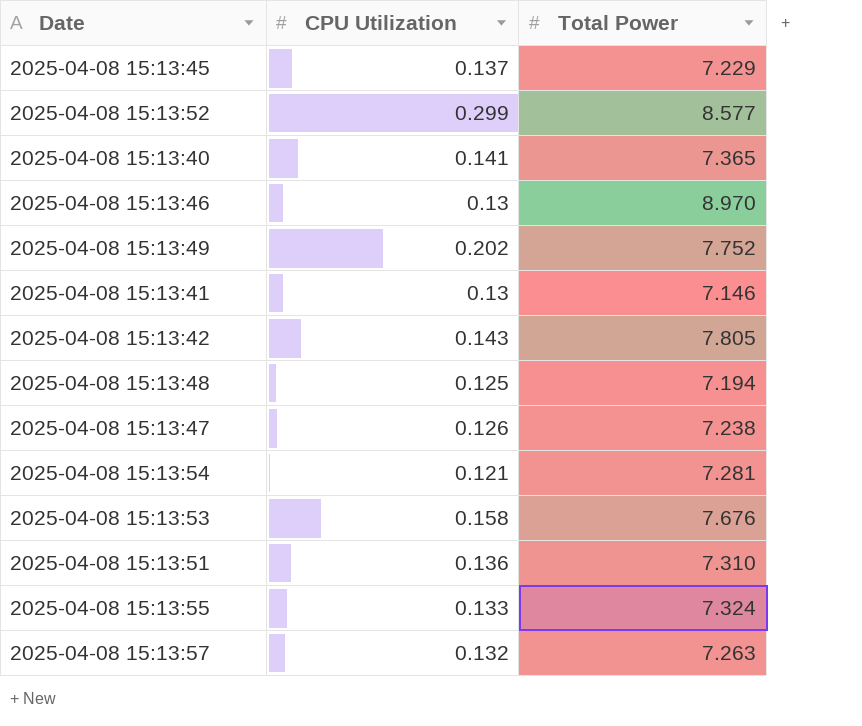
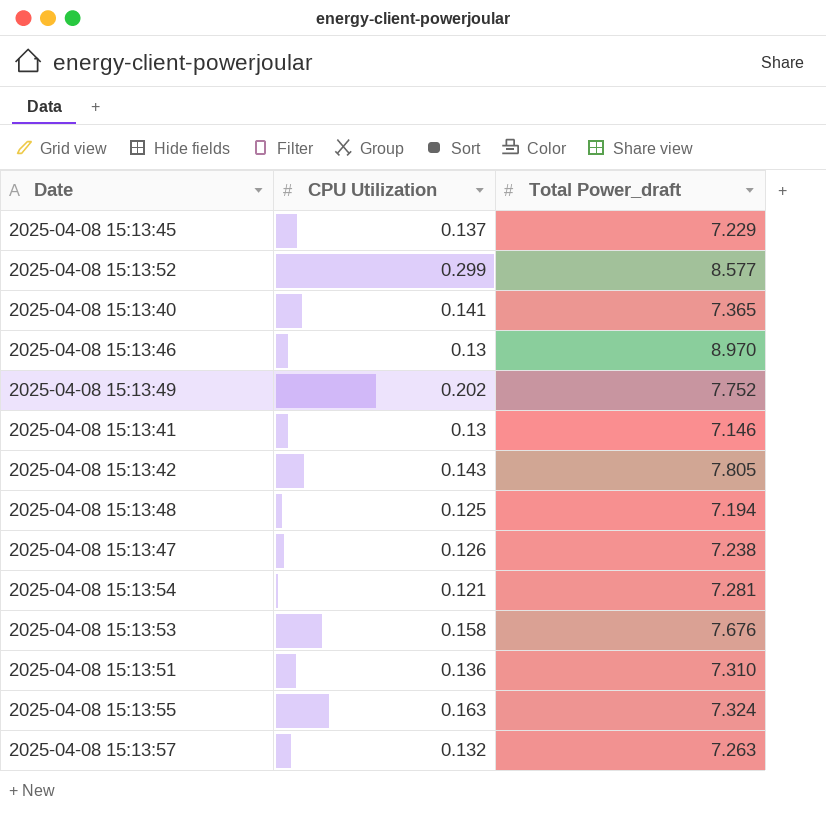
column name: Total Power -> Total Power_draft
2025-04-08 15:13:55 | CPU Utilization: 0.133 -> 0.163

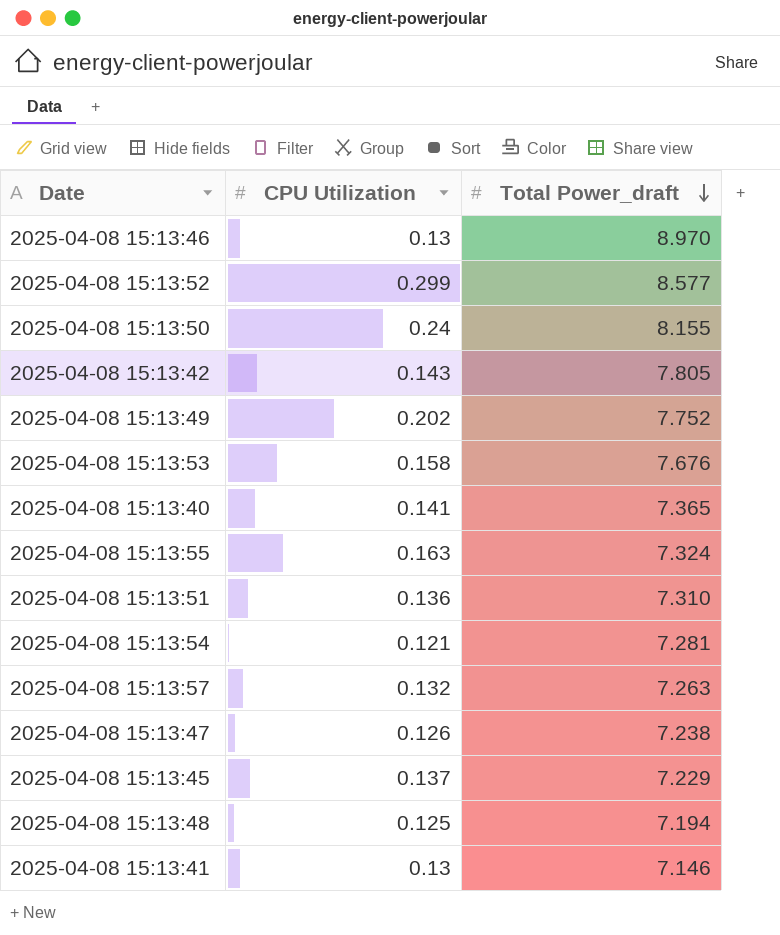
row order: none -> Total Power_draft descending
row 2025-04-08 15:13:50: none -> 0.24 | 8.155

